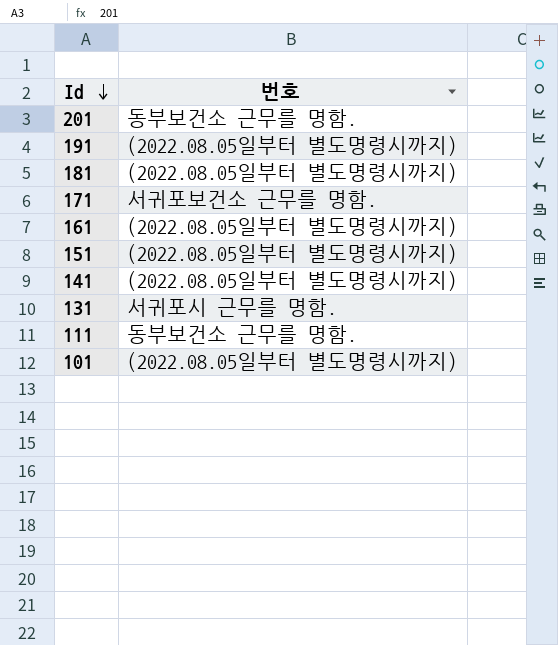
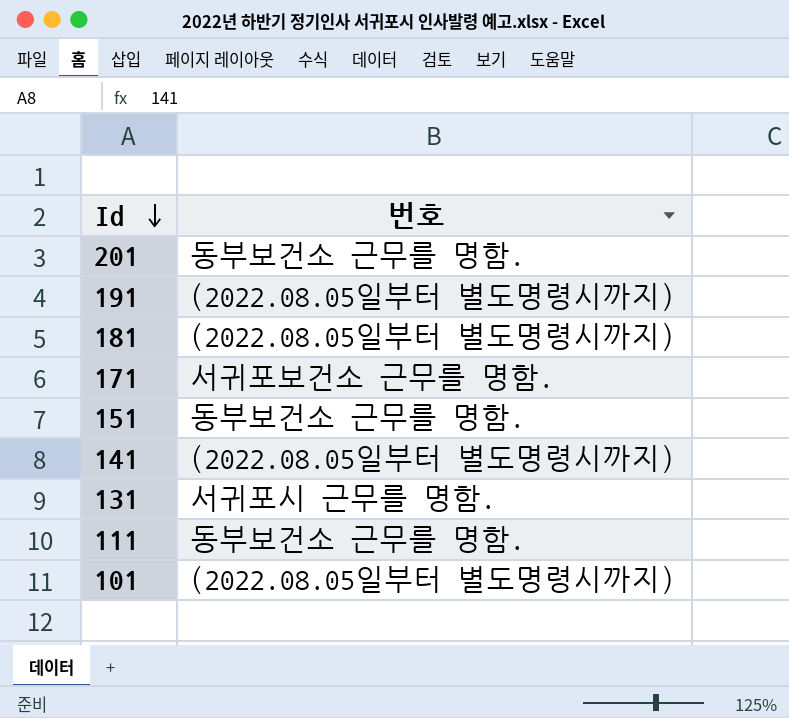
row 161: (2022.08.05일부터 별도명령시까지) -> none
151 | 번호: (2022.08.05일부터 별도명령시까지) -> 동부보건소 근무를 명함.

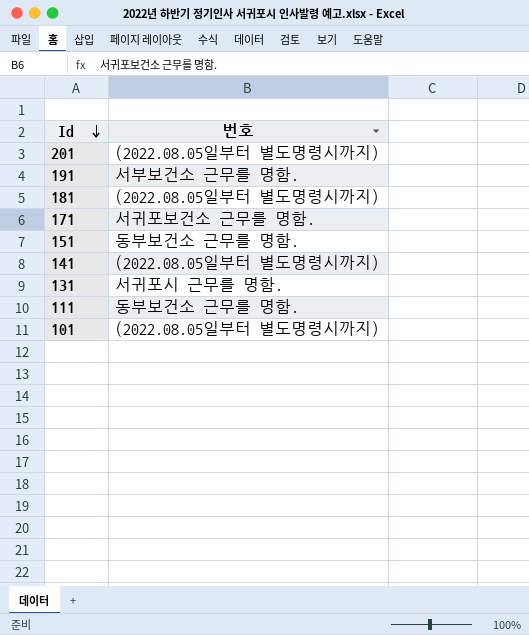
201 | 번호: 동부보건소 근무를 명함. -> (2022.08.05일부터 별도명령시까지)
191 | 번호: (2022.08.05일부터 별도명령시까지) -> 서부보건소 근무를 명함.

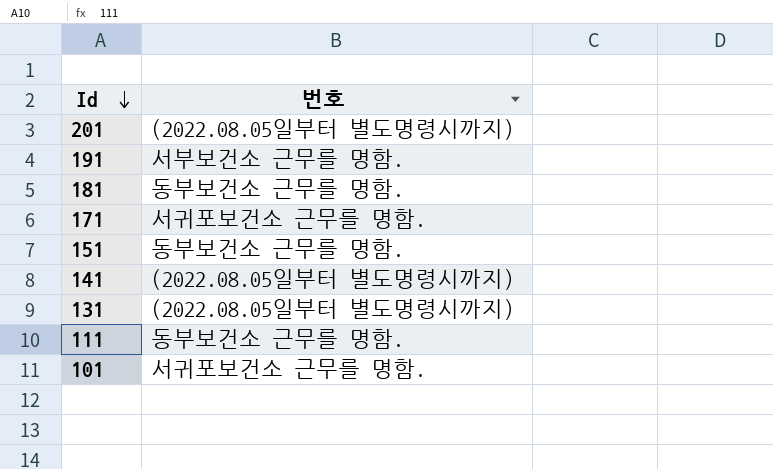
181 | 번호: (2022.08.05일부터 별도명령시까지) -> 동부보건소 근무를 명함.
131 | 번호: 서귀포시 근무를 명함. -> (2022.08.05일부터 별도명령시까지)
101 | 번호: (2022.08.05일부터 별도명령시까지) -> 서귀포보건소 근무를 명함.

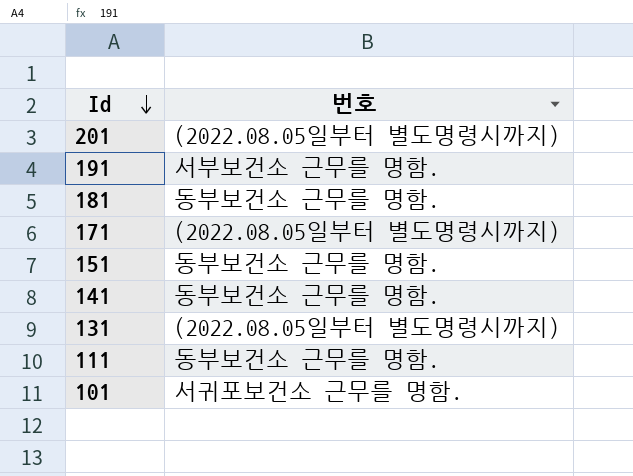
171 | 번호: 서귀포보건소 근무를 명함. -> (2022.08.05일부터 별도명령시까지)
141 | 번호: (2022.08.05일부터 별도명령시까지) -> 동부보건소 근무를 명함.

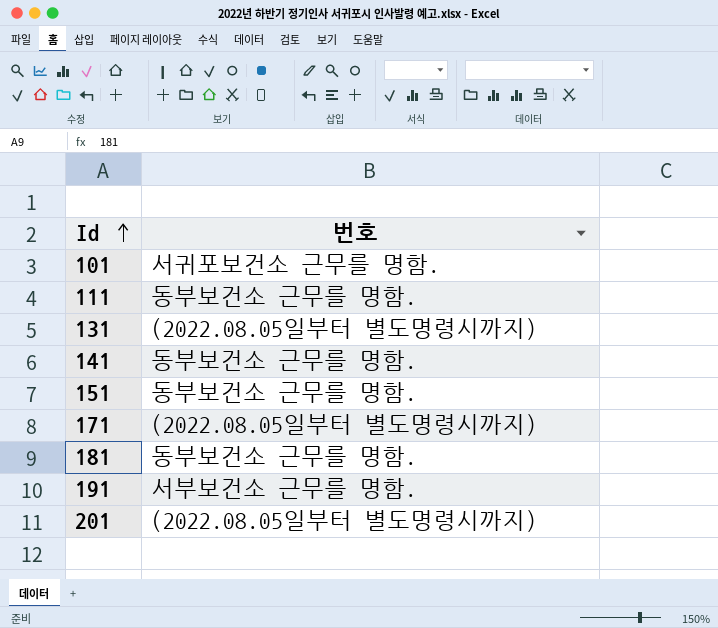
row order: Id descending -> Id ascending

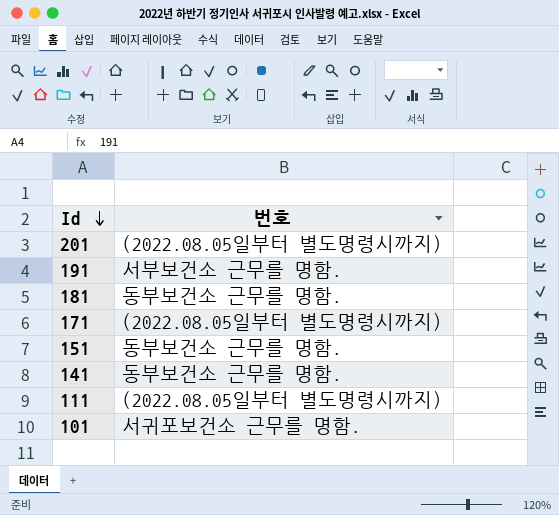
row order: Id ascending -> Id descending
row 131: (2022.08.05일부터 별도명령시까지) -> none
111 | 번호: 동부보건소 근무를 명함. -> (2022.08.05일부터 별도명령시까지)

